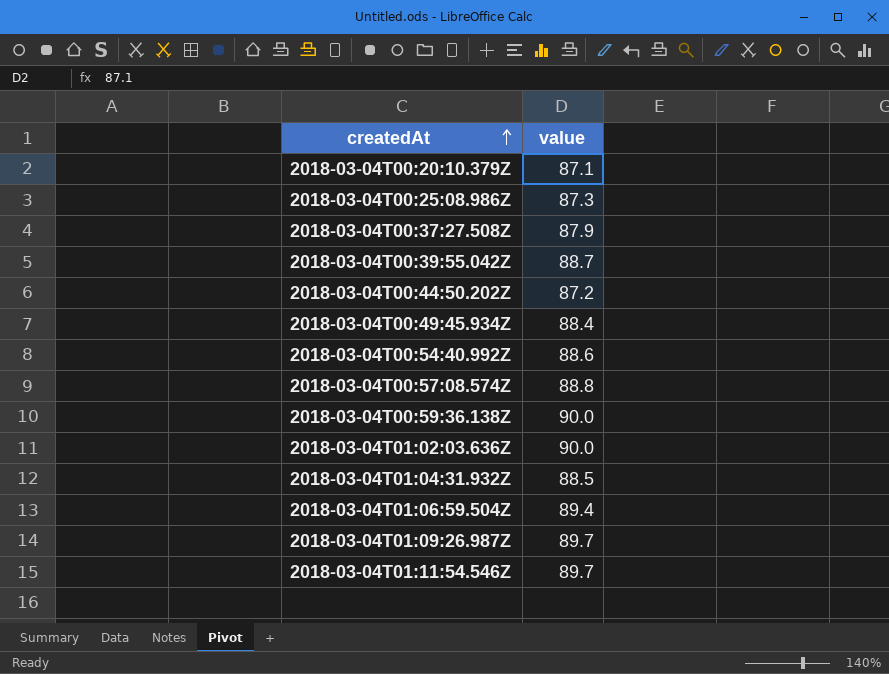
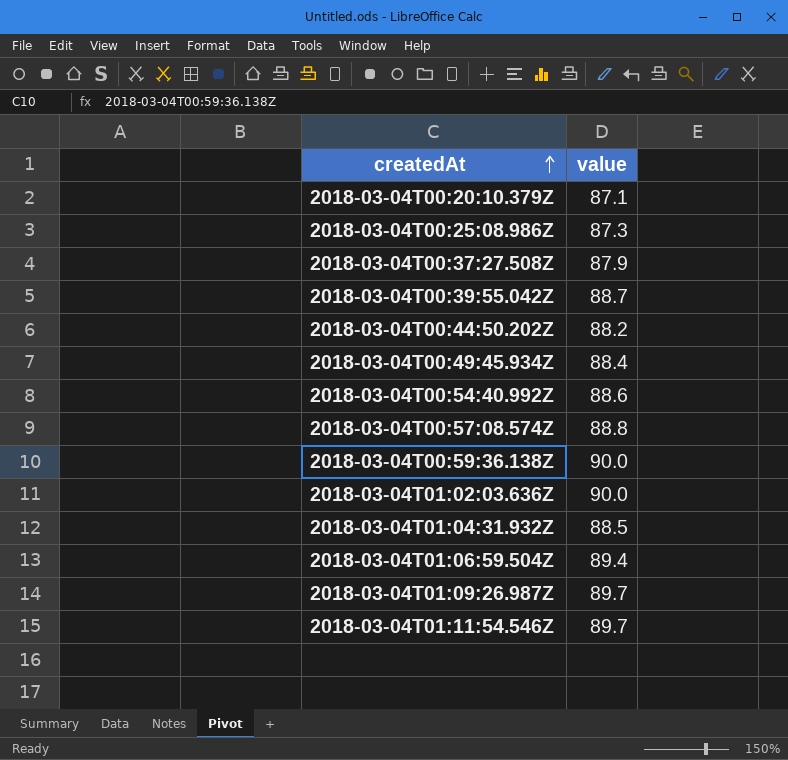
2018-03-04T00:44:50.202Z | value: 87.2 -> 88.2

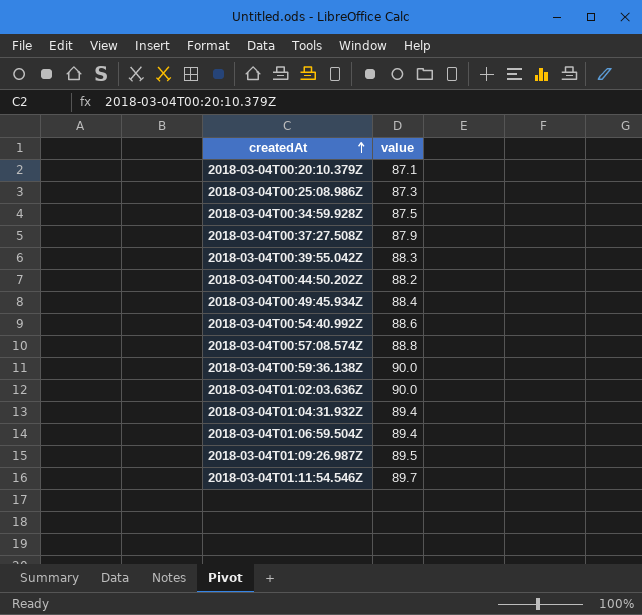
row 2018-03-04T00:34:59.928Z: none -> 87.5
2018-03-04T00:39:55.042Z | value: 88.7 -> 88.3
2018-03-04T01:04:31.932Z | value: 88.5 -> 89.4
2018-03-04T01:09:26.987Z | value: 89.7 -> 89.5

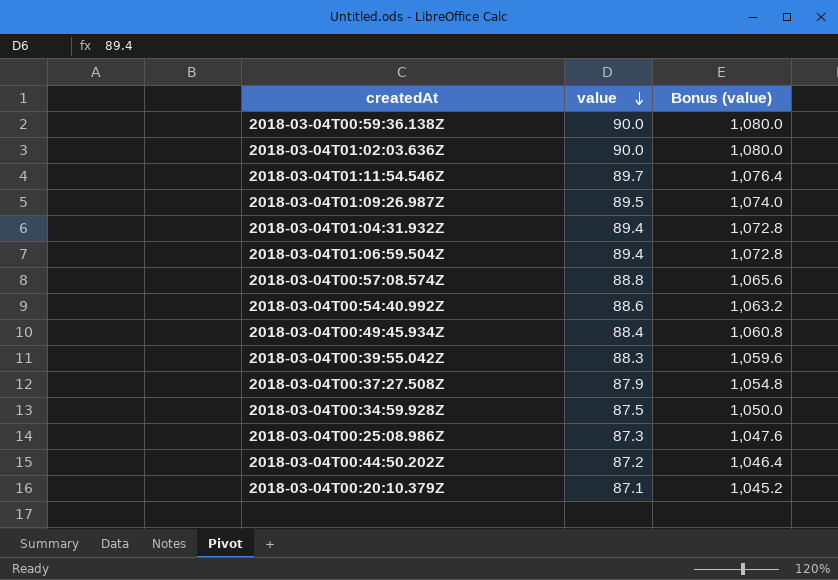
row order: createdAt ascending -> value descending
column Bonus (value) | formula: none -> [value] * 12
2018-03-04T00:44:50.202Z | value: 88.2 -> 87.2

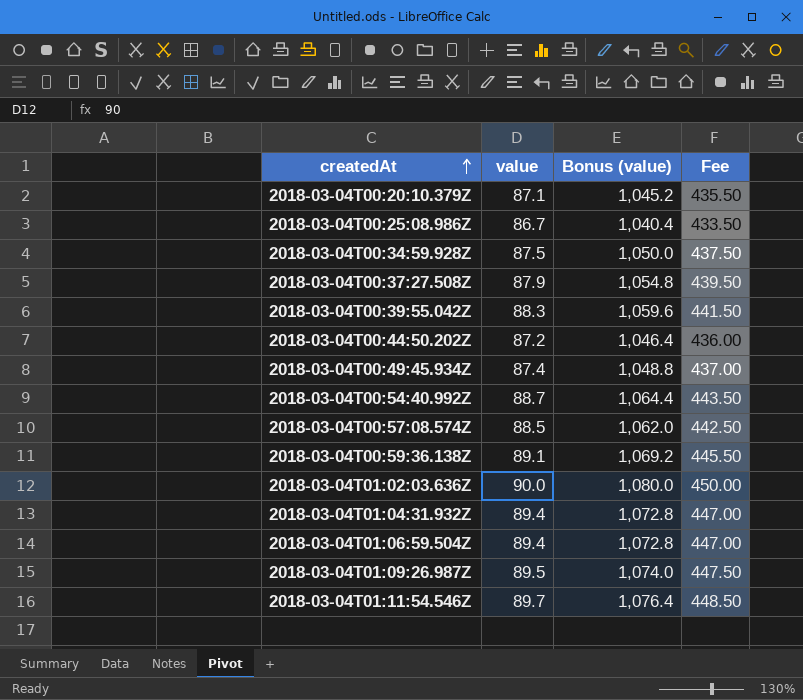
row order: value descending -> createdAt ascending
column Fee | formula: none -> [value] * 5
2018-03-04T00:25:08.986Z | value: 87.3 -> 86.7
2018-03-04T00:25:08.986Z | Bonus (value): 1,047.6 -> 1,040.4
2018-03-04T00:49:45.934Z | value: 88.4 -> 87.4
2018-03-04T00:49:45.934Z | Bonus (value): 1,060.8 -> 1,048.8
2018-03-04T00:54:40.992Z | value: 88.6 -> 88.7
2018-03-04T00:54:40.992Z | Bonus (value): 1,063.2 -> 1,064.4
2018-03-04T00:57:08.574Z | value: 88.8 -> 88.5
2018-03-04T00:57:08.574Z | Bonus (value): 1,065.6 -> 1,062.0
2018-03-04T00:59:36.138Z | value: 90.0 -> 89.1
2018-03-04T00:59:36.138Z | Bonus (value): 1,080.0 -> 1,069.2

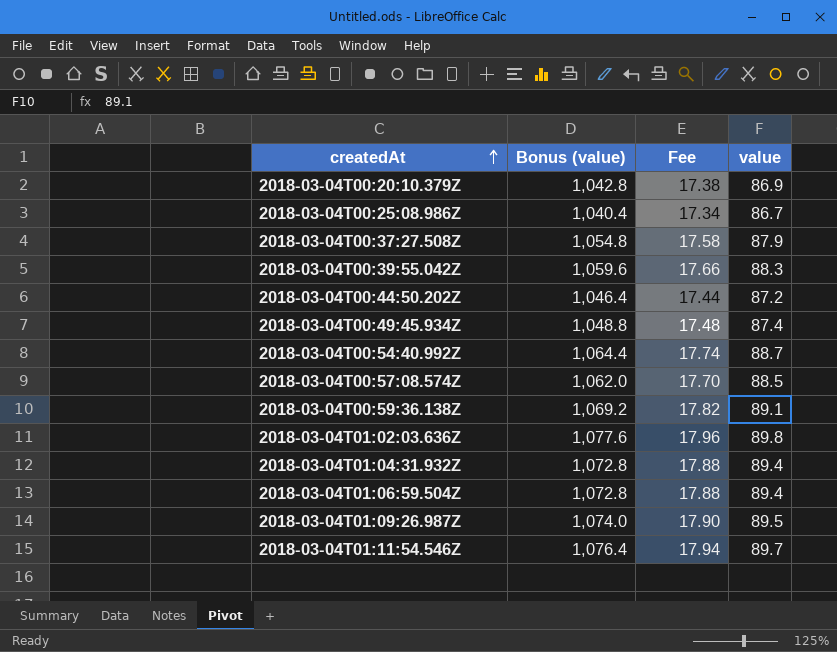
column Fee | formula: [value] * 5 -> [value] * 0.2
column value | position: 2 -> 4
row 2018-03-04T00:34:59.928Z: 87.5 | 1,050.0 | 437.50 -> none
2018-03-04T00:20:10.379Z | Bonus (value): 1,045.2 -> 1,042.8
2018-03-04T00:20:10.379Z | value: 87.1 -> 86.9
2018-03-04T01:02:03.636Z | Bonus (value): 1,080.0 -> 1,077.6
2018-03-04T01:02:03.636Z | value: 90.0 -> 89.8

